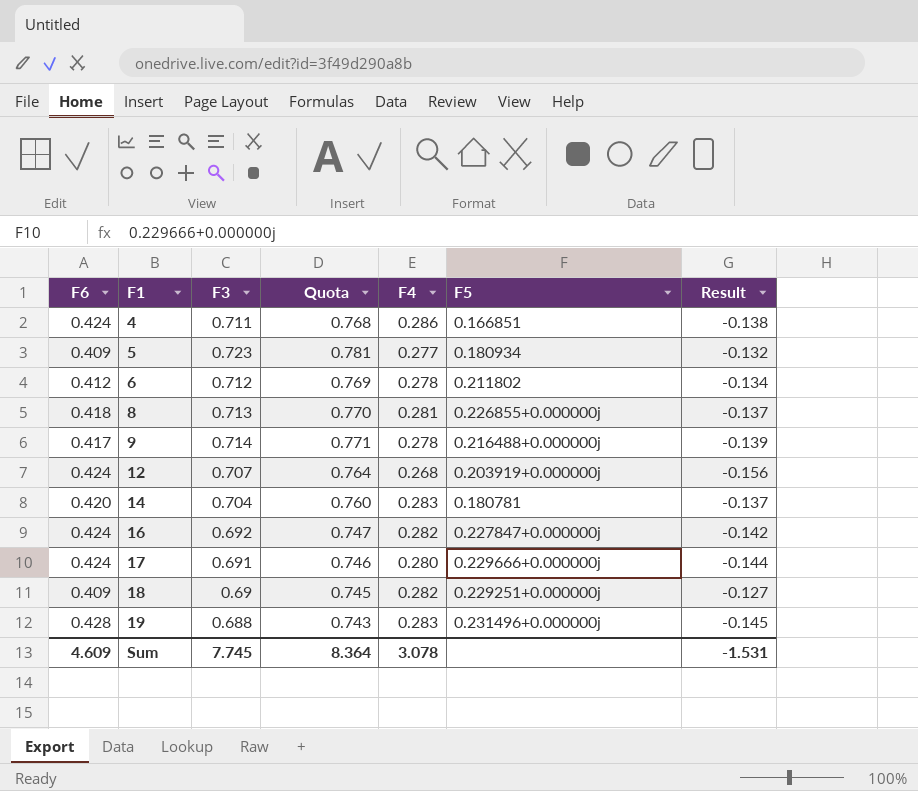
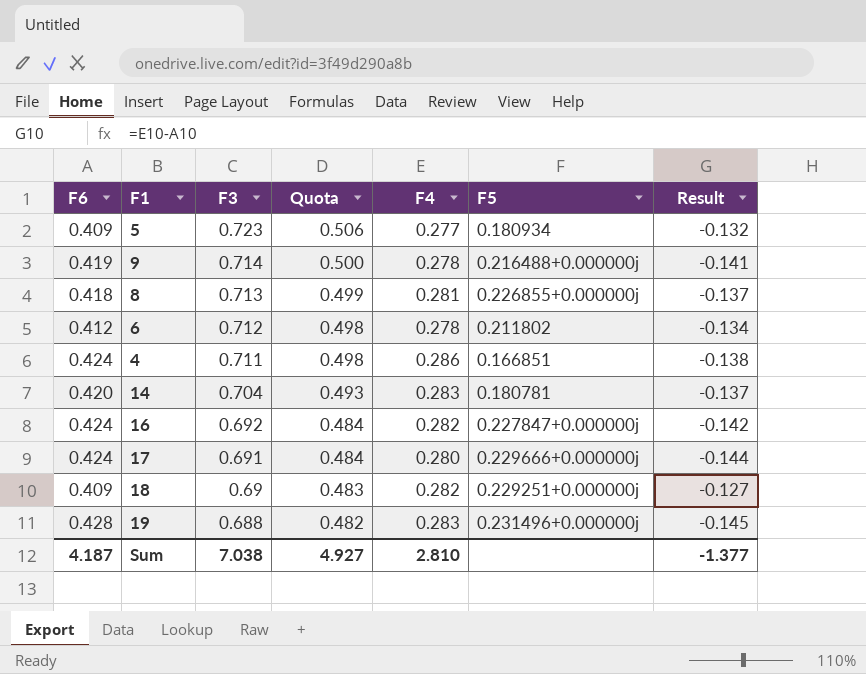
row order: F1 ascending -> F3 descending
column Quota | formula: [F3] * 1.08 -> [F3] * 0.7
row 12: 0.424 | 0.707 | 0.764 | 0.268 | 0.203919+0.000000j | -0.156 -> none
9 | F6: 0.417 -> 0.419
9 | Result: -0.139 -> -0.141
Sum | F6: 4.609 -> 4.187
Sum | F3: 7.745 -> 7.038
Sum | Quota: 8.364 -> 4.927
Sum | F4: 3.078 -> 2.810
Sum | Result: -1.531 -> -1.377

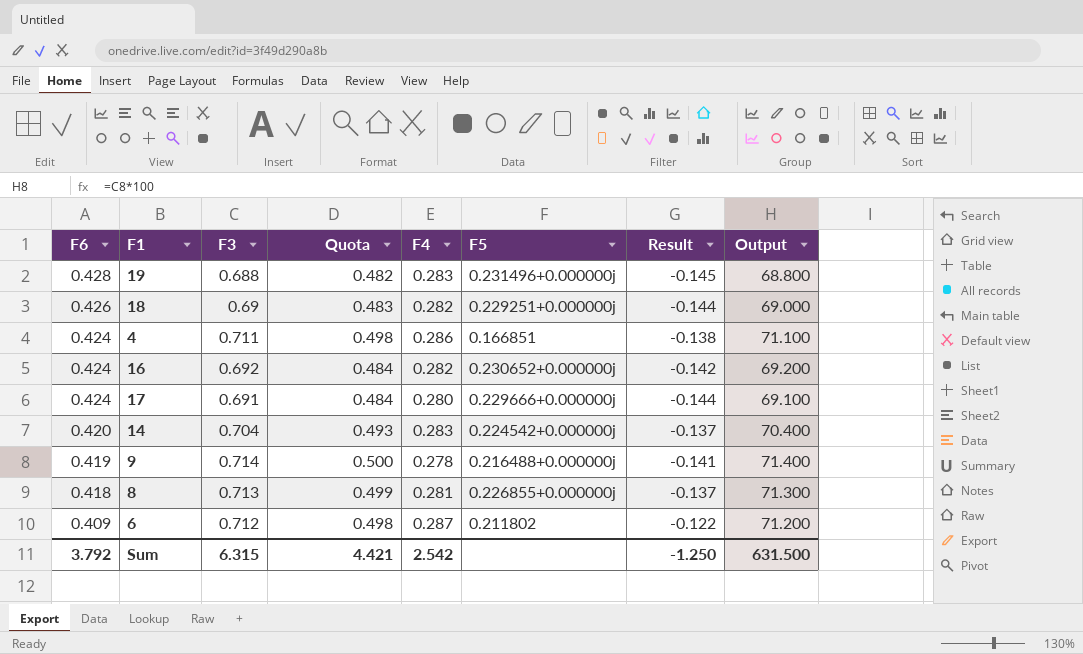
row order: F3 descending -> F6 descending
column Output | formula: none -> [F3] * 100
row 5: 0.409 | 0.723 | 0.506 | 0.277 | 0.180934 | -0.132 -> none
18 | F6: 0.409 -> 0.426
18 | Result: -0.127 -> -0.144
16 | F5: 0.227847+0.000000j -> 0.230652+0.000000j
14 | F5: 0.180781 -> 0.224542+0.000000j
6 | F6: 0.412 -> 0.409
6 | F4: 0.278 -> 0.287
6 | Result: -0.134 -> -0.122
Sum | F6: 4.187 -> 3.792
Sum | F3: 7.038 -> 6.315
Sum | Quota: 4.927 -> 4.421
Sum | F4: 2.810 -> 2.542
Sum | Result: -1.377 -> -1.250

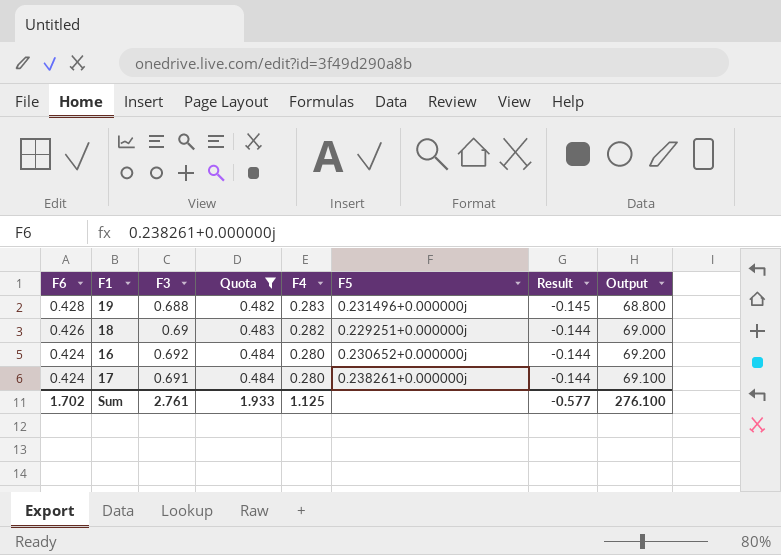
filter: none -> Quota <= 0.484
16 | F4: 0.282 -> 0.280
16 | Result: -0.142 -> -0.144
17 | F5: 0.229666+0.000000j -> 0.238261+0.000000j
Sum | F6: 3.792 -> 1.702
Sum | F3: 6.315 -> 2.761
Sum | Quota: 4.421 -> 1.933
Sum | F4: 2.542 -> 1.125
Sum | Result: -1.250 -> -0.577
Sum | Output: 631.500 -> 276.100

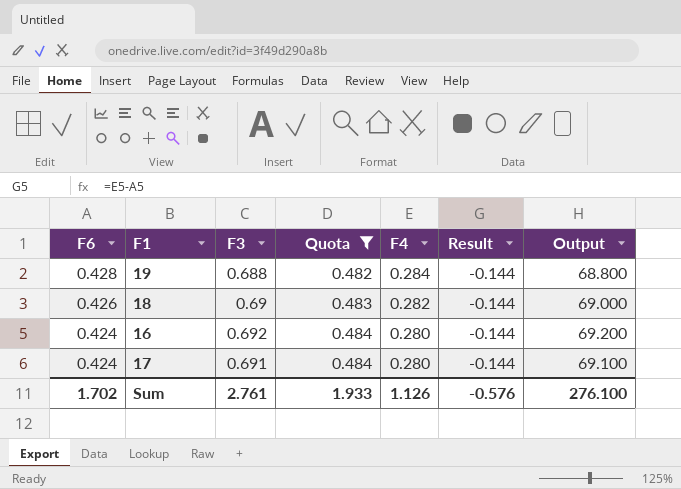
column F5 | position: 6 -> none
19 | F4: 0.283 -> 0.284
19 | Result: -0.145 -> -0.144
Sum | F4: 1.125 -> 1.126
Sum | Result: -0.577 -> -0.576

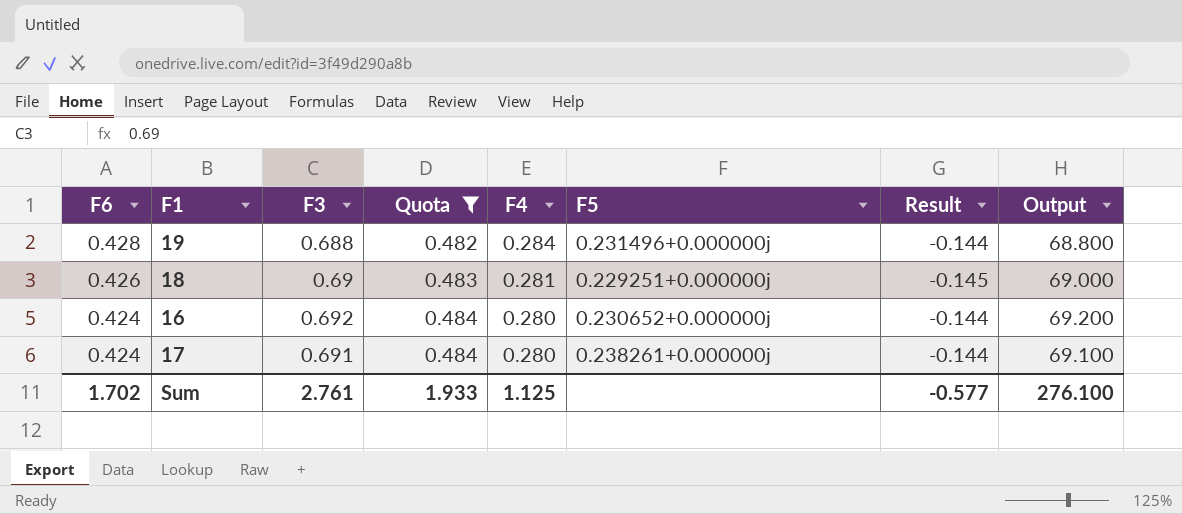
column F5 | position: none -> 6
18 | F4: 0.282 -> 0.281
18 | Result: -0.144 -> -0.145
Sum | F4: 1.126 -> 1.125
Sum | Result: -0.576 -> -0.577

